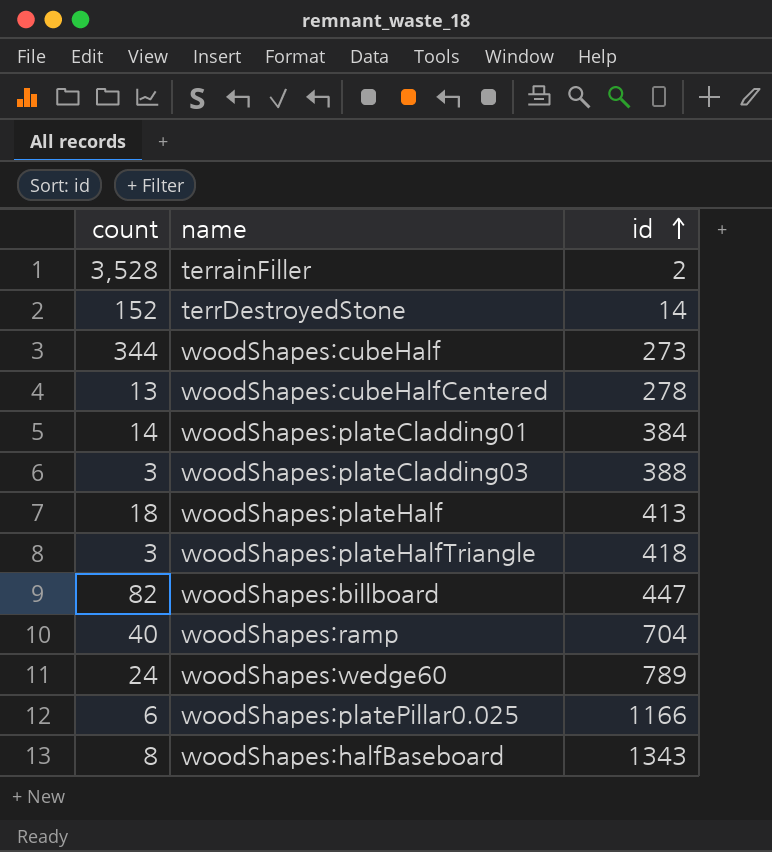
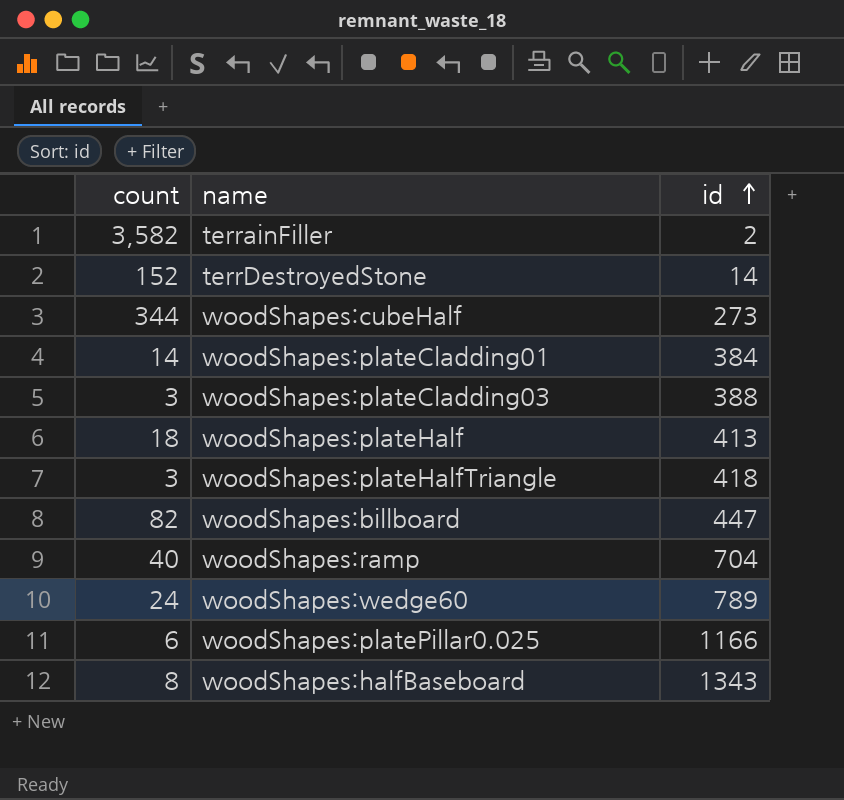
row woodShapes:cubeHalfCentered: 13 | 278 -> none
terrainFiller | count: 3,528 -> 3,582

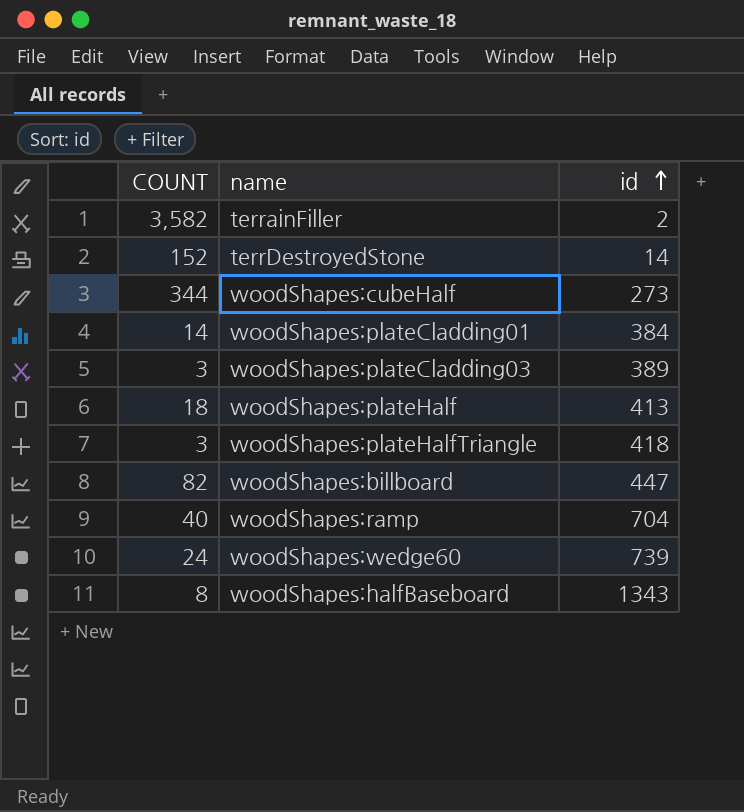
column name: count -> COUNT
row woodShapes:platePillar0.025: 6 | 1166 -> none
woodShapes:plateCladding03 | id: 388 -> 389
woodShapes:wedge60 | id: 789 -> 739

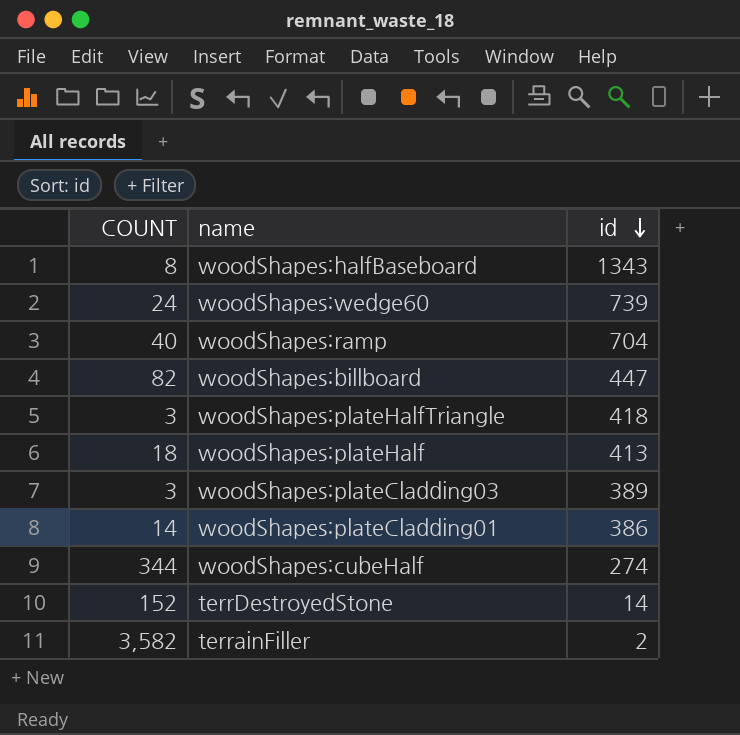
row order: id ascending -> id descending
woodShapes:plateCladding01 | id: 384 -> 386
woodShapes:cubeHalf | id: 273 -> 274

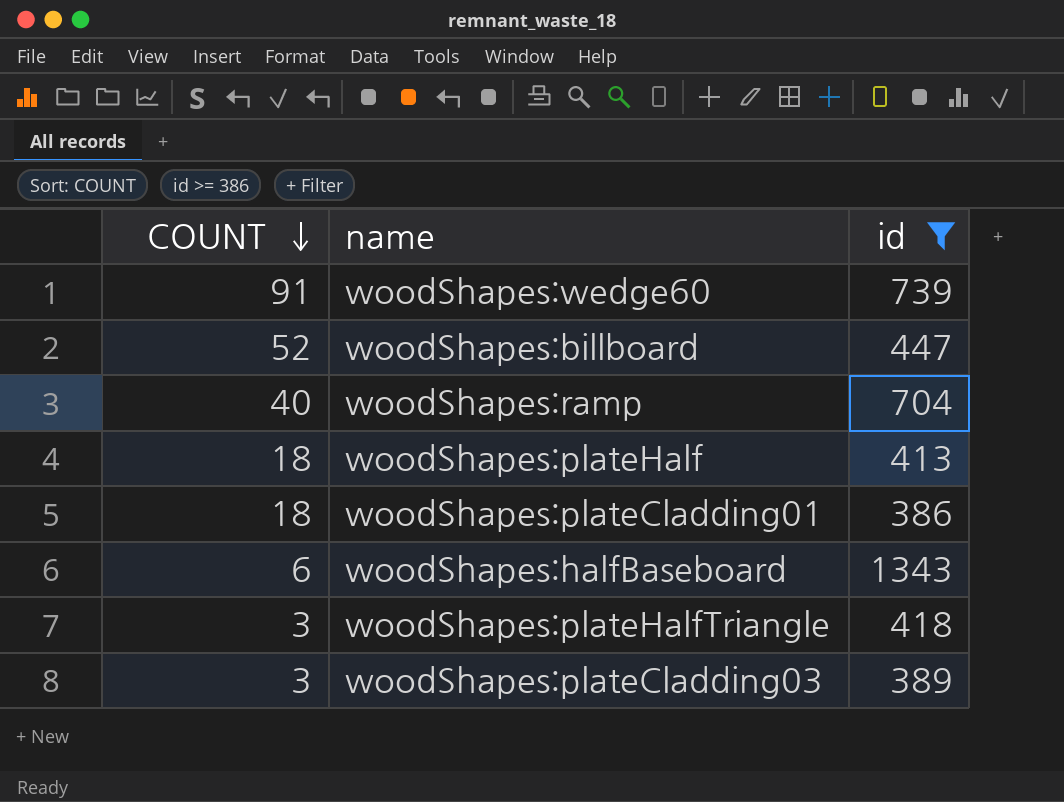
filter: none -> id >= 386
row order: id descending -> COUNT descending
woodShapes:wedge60 | COUNT: 24 -> 91
woodShapes:billboard | COUNT: 82 -> 52
woodShapes:plateCladding01 | COUNT: 14 -> 18
woodShapes:halfBaseboard | COUNT: 8 -> 6

